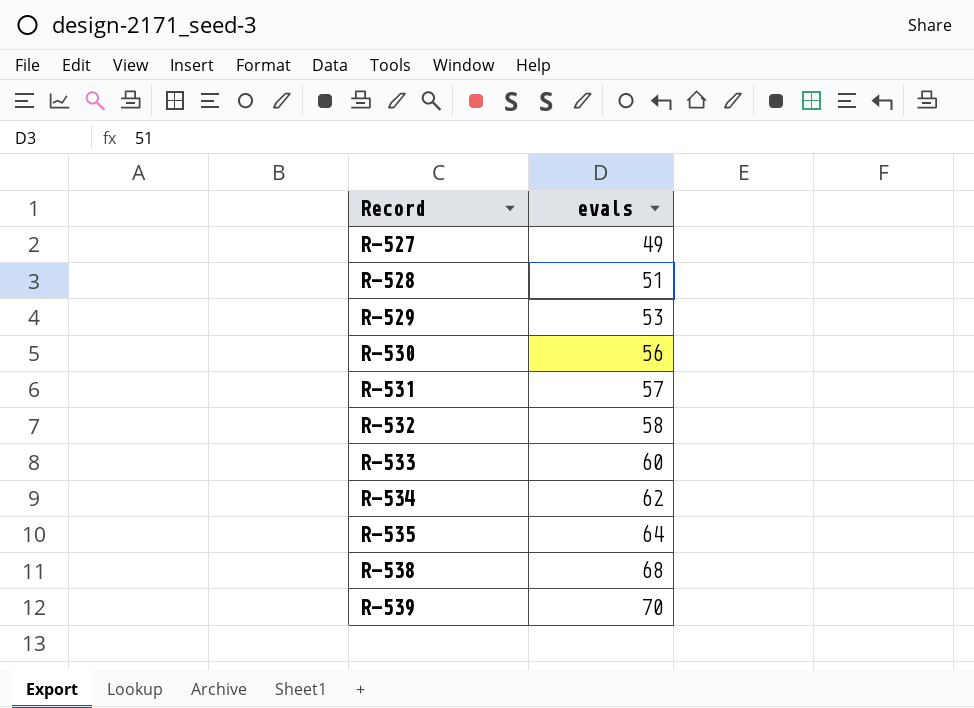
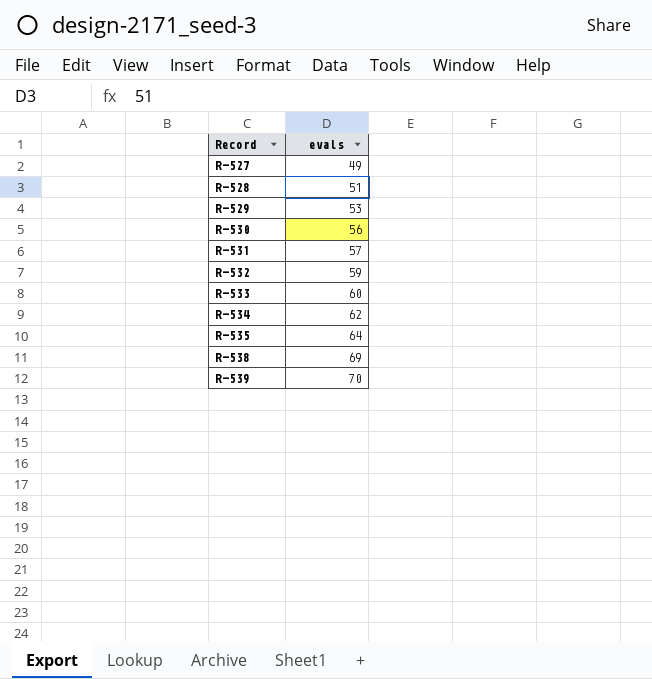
R-532 | evals: 58 -> 59
R-538 | evals: 68 -> 69

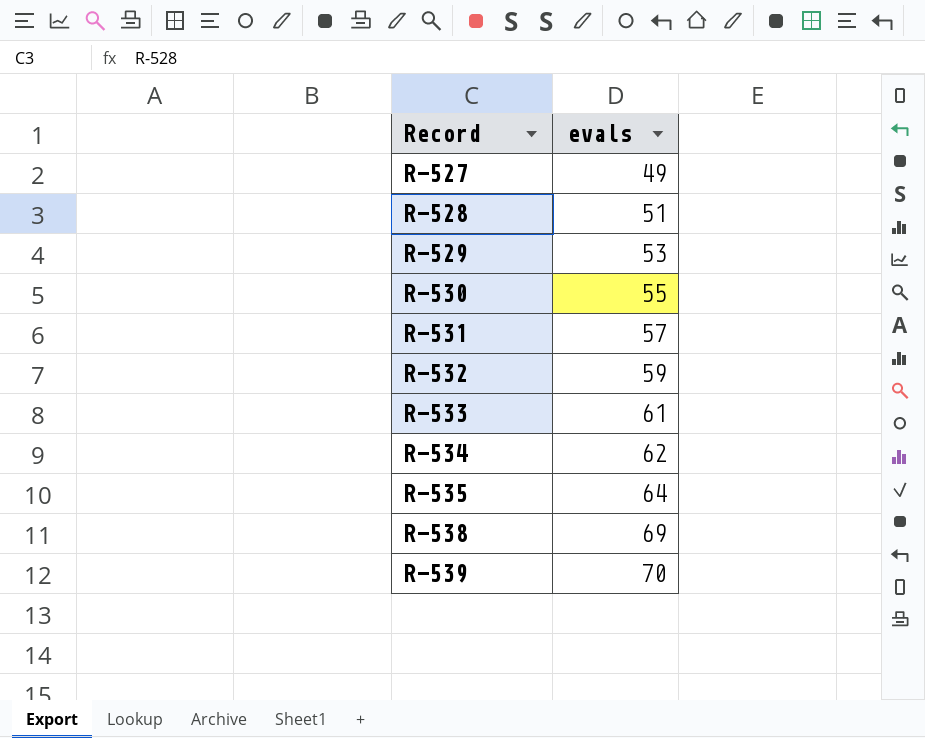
R-530 | evals: 56 -> 55
R-533 | evals: 60 -> 61

